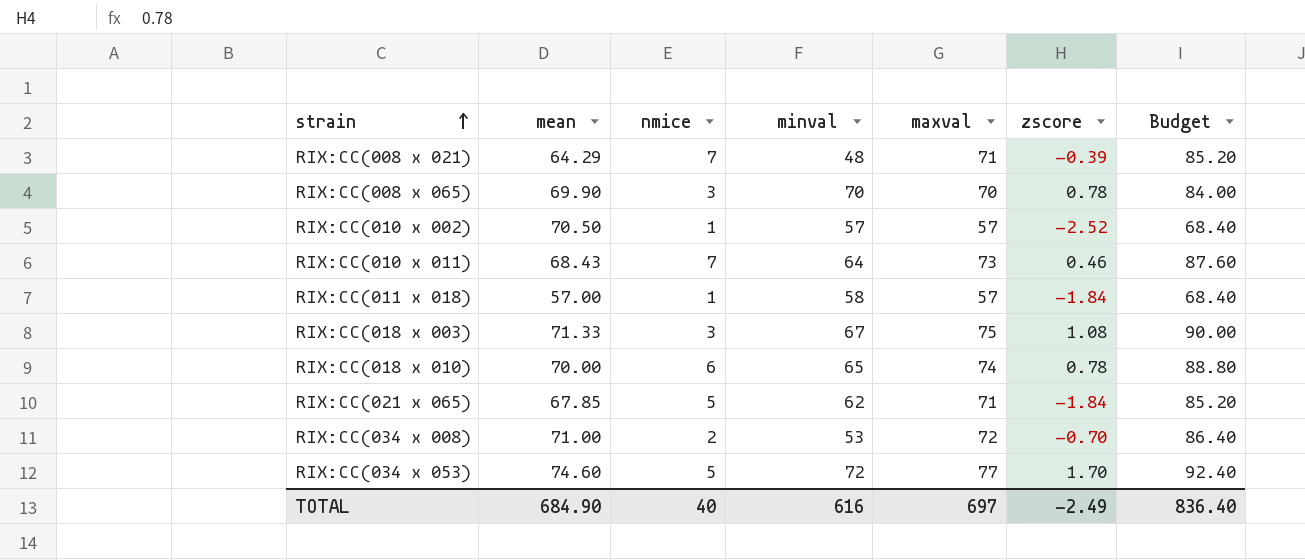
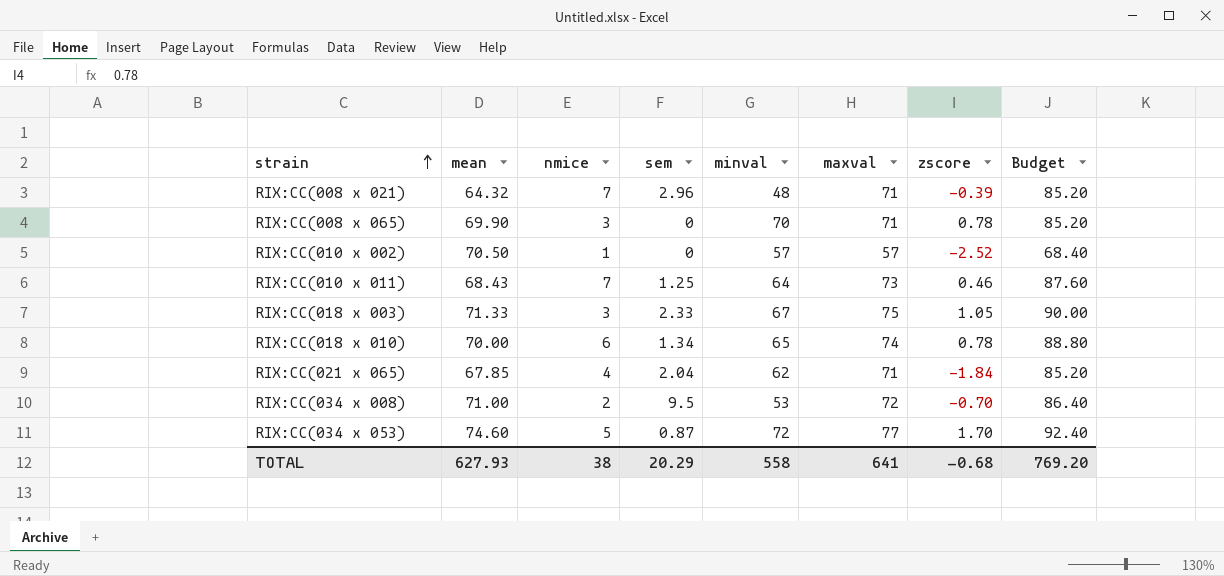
column sem | position: none -> 4
row RIX:CC(011 x 018): 57.00 | 1 | 58 | 57 | -1.84 | 68.40 -> none
RIX:CC(008 x 021) | mean: 64.29 -> 64.32
RIX:CC(008 x 065) | maxval: 70 -> 71
RIX:CC(008 x 065) | Budget: 84.00 -> 85.20
RIX:CC(018 x 003) | zscore: 1.08 -> 1.05
RIX:CC(021 x 065) | nmice: 5 -> 4
TOTAL | mean: 684.90 -> 627.93
TOTAL | nmice: 40 -> 38
TOTAL | minval: 616 -> 558
TOTAL | maxval: 697 -> 641
TOTAL | zscore: -2.49 -> -0.68
TOTAL | Budget: 836.40 -> 769.20

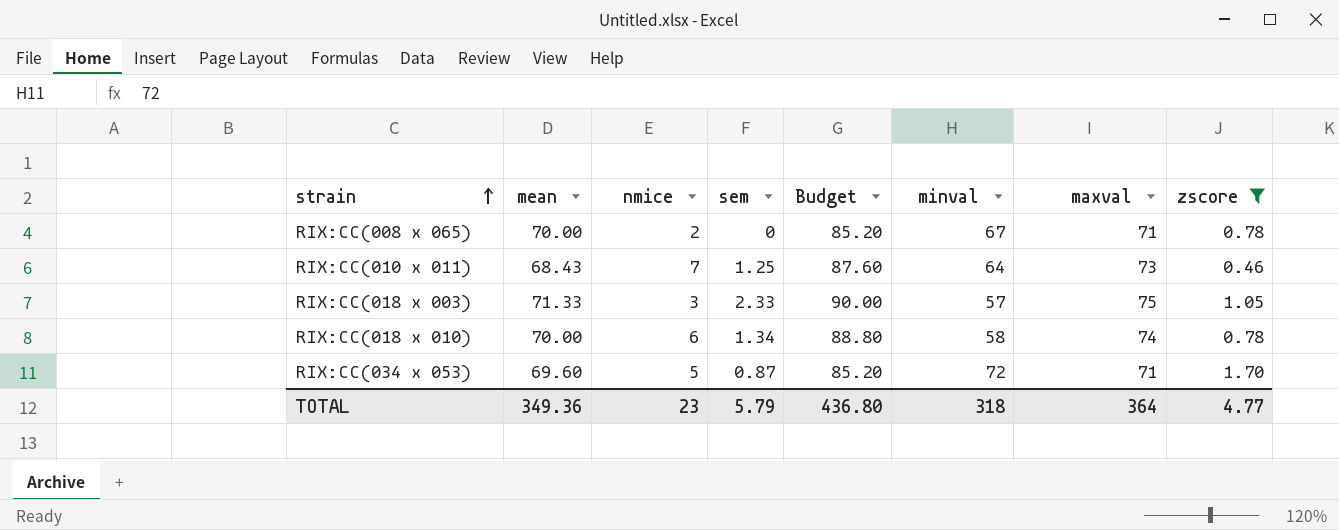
filter: none -> zscore >= 0.46
column Budget | position: 8 -> 5
RIX:CC(008 x 065) | mean: 69.90 -> 70.00
RIX:CC(008 x 065) | nmice: 3 -> 2
RIX:CC(008 x 065) | minval: 70 -> 67
RIX:CC(018 x 003) | minval: 67 -> 57
RIX:CC(018 x 010) | minval: 65 -> 58
RIX:CC(034 x 053) | mean: 74.60 -> 69.60
RIX:CC(034 x 053) | Budget: 92.40 -> 85.20
RIX:CC(034 x 053) | maxval: 77 -> 71
TOTAL | mean: 627.93 -> 349.36
TOTAL | nmice: 38 -> 23
TOTAL | sem: 20.29 -> 5.79
TOTAL | Budget: 769.20 -> 436.80
TOTAL | minval: 558 -> 318
TOTAL | maxval: 641 -> 364
TOTAL | zscore: -0.68 -> 4.77

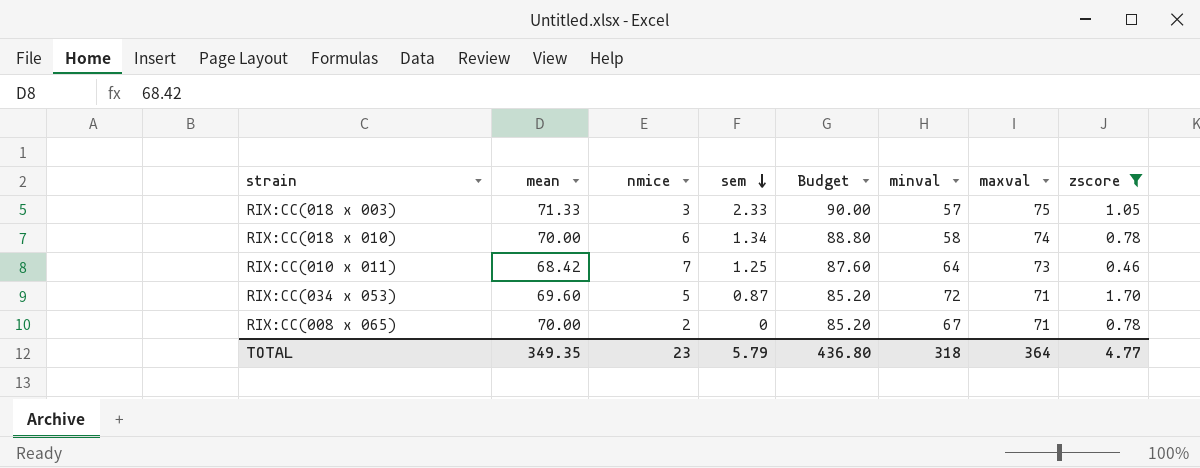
row order: strain ascending -> sem descending
RIX:CC(010 x 011) | mean: 68.43 -> 68.42
TOTAL | mean: 349.36 -> 349.35

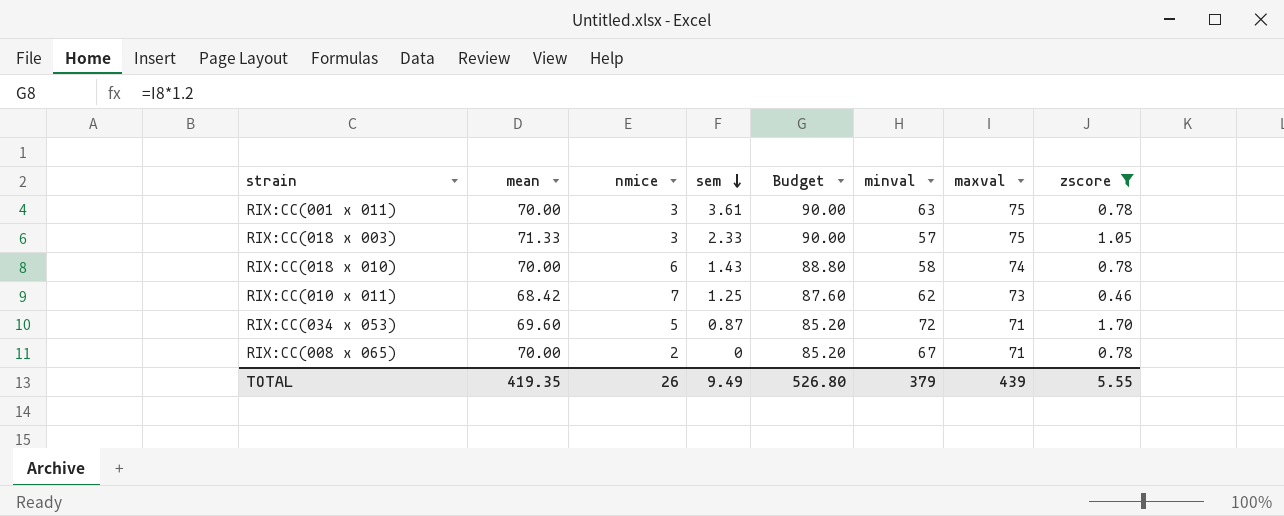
row RIX:CC(001 x 011): none -> 70.00 | 3 | 3.61 | 90.00 | 63 | 75 | 0.78
RIX:CC(018 x 010) | sem: 1.34 -> 1.43
RIX:CC(010 x 011) | minval: 64 -> 62
TOTAL | mean: 349.35 -> 419.35
TOTAL | nmice: 23 -> 26
TOTAL | sem: 5.79 -> 9.49
TOTAL | Budget: 436.80 -> 526.80
TOTAL | minval: 318 -> 379
TOTAL | maxval: 364 -> 439
TOTAL | zscore: 4.77 -> 5.55

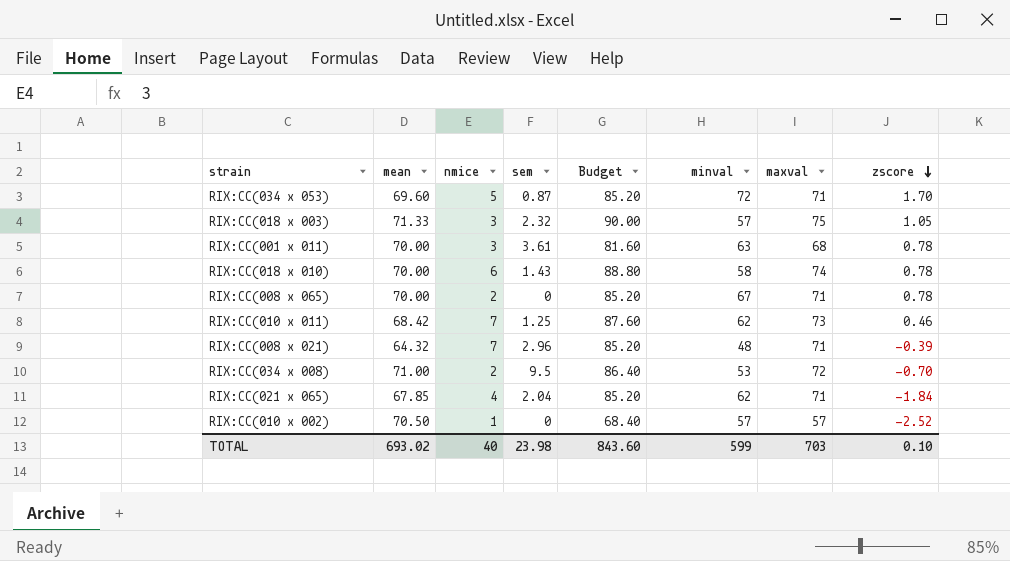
filter: zscore >= 0.46 -> none
row order: sem descending -> zscore descending
RIX:CC(018 x 003) | sem: 2.33 -> 2.32
RIX:CC(001 x 011) | Budget: 90.00 -> 81.60
RIX:CC(001 x 011) | maxval: 75 -> 68
TOTAL | mean: 419.35 -> 693.02
TOTAL | nmice: 26 -> 40
TOTAL | sem: 9.49 -> 23.98
TOTAL | Budget: 526.80 -> 843.60
TOTAL | minval: 379 -> 599
TOTAL | maxval: 439 -> 703
TOTAL | zscore: 5.55 -> 0.10

